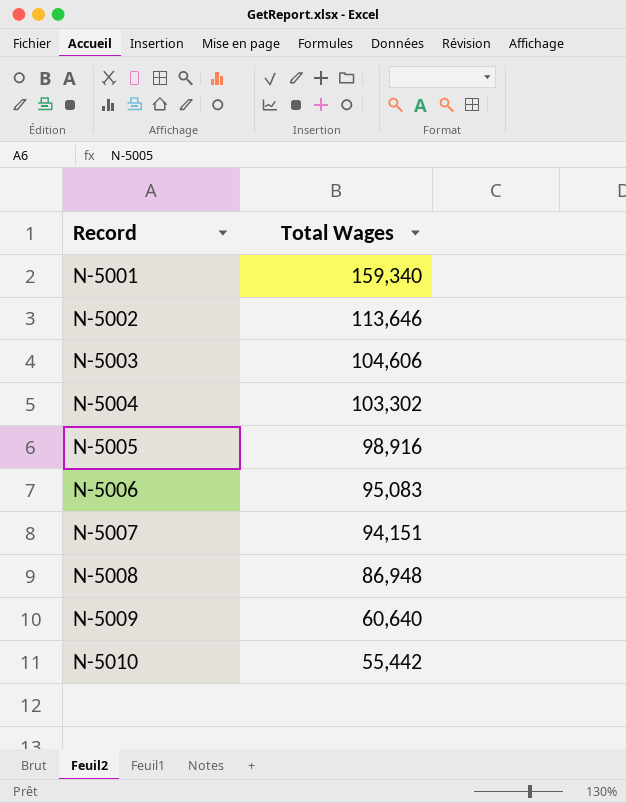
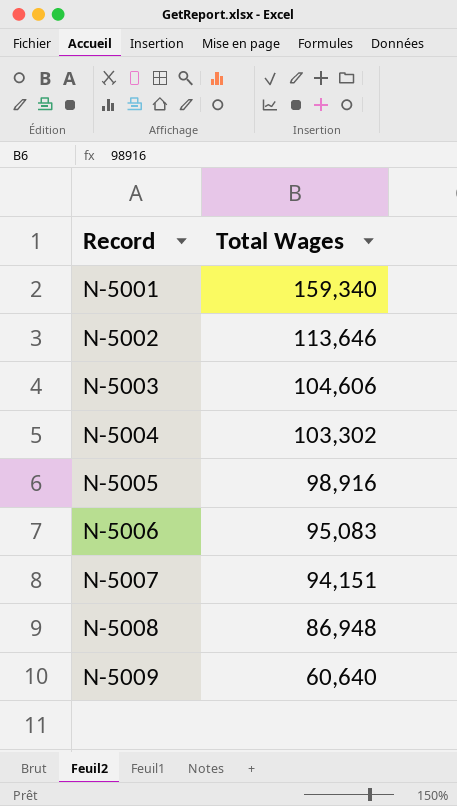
row N-5010: 55,442 -> none

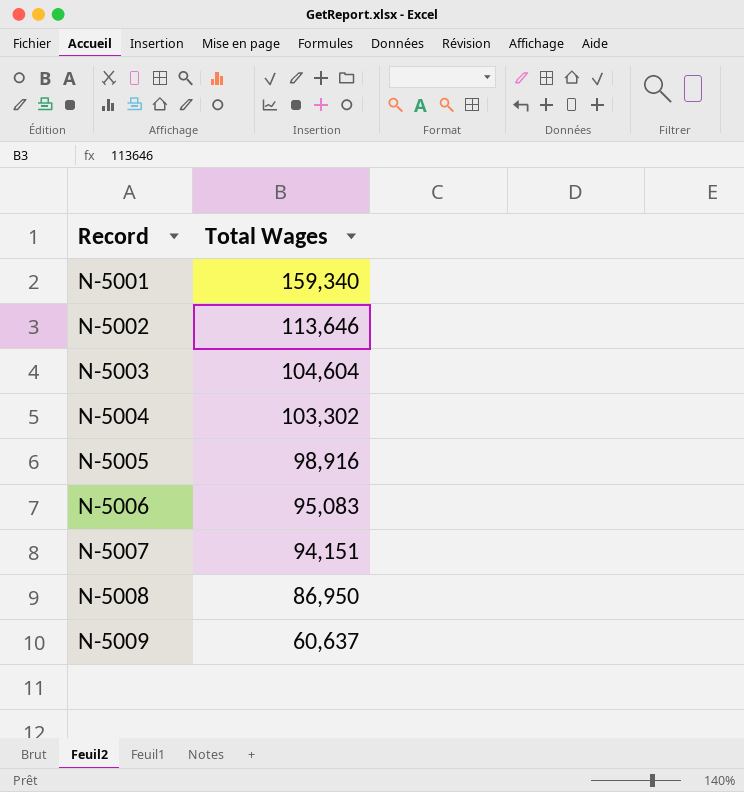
N-5003 | Total Wages: 104,606 -> 104,604
N-5008 | Total Wages: 86,948 -> 86,950
N-5009 | Total Wages: 60,640 -> 60,637

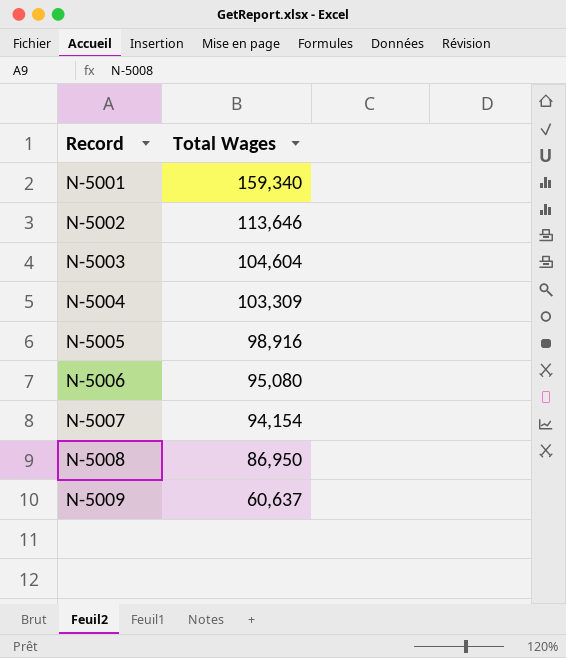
N-5004 | Total Wages: 103,302 -> 103,309
N-5006 | Total Wages: 95,083 -> 95,080
N-5007 | Total Wages: 94,151 -> 94,154

